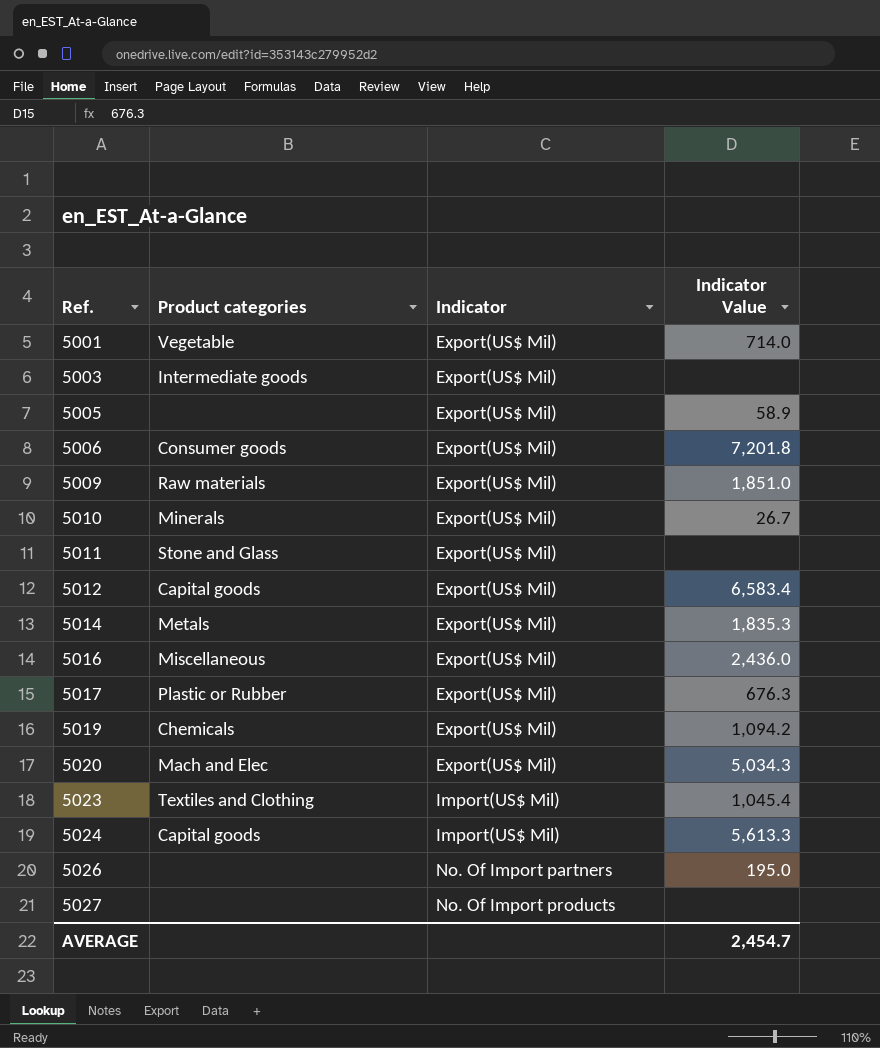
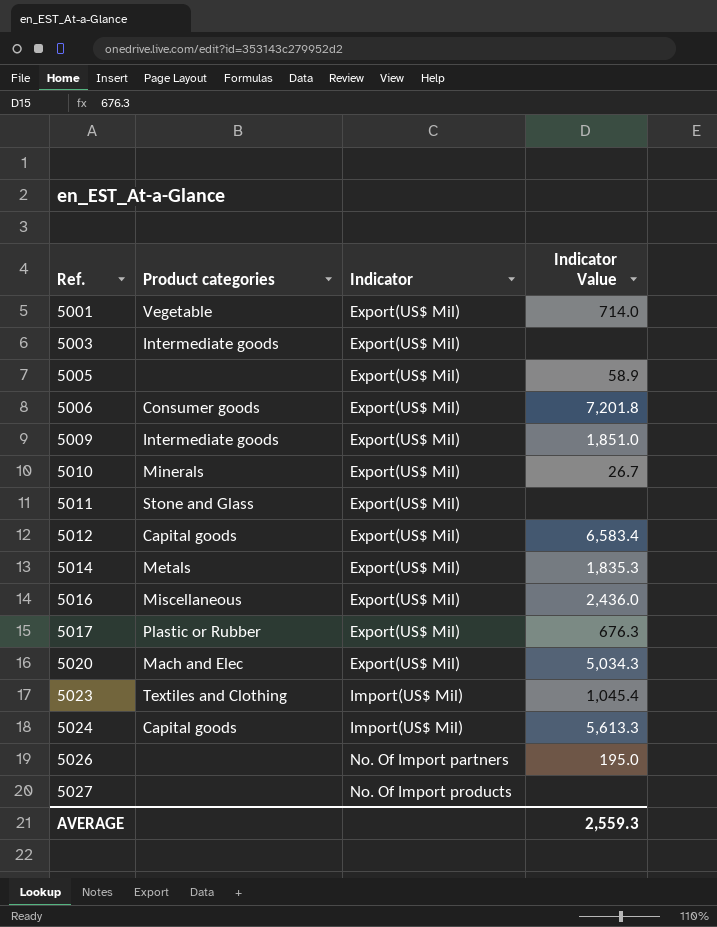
row 5019: Chemicals | Export(US$ Mil) | 1,094.2 -> none
5009 | Product categories: Raw materials -> Intermediate goods
AVERAGE | Indicator Value: 2,454.7 -> 2,559.3

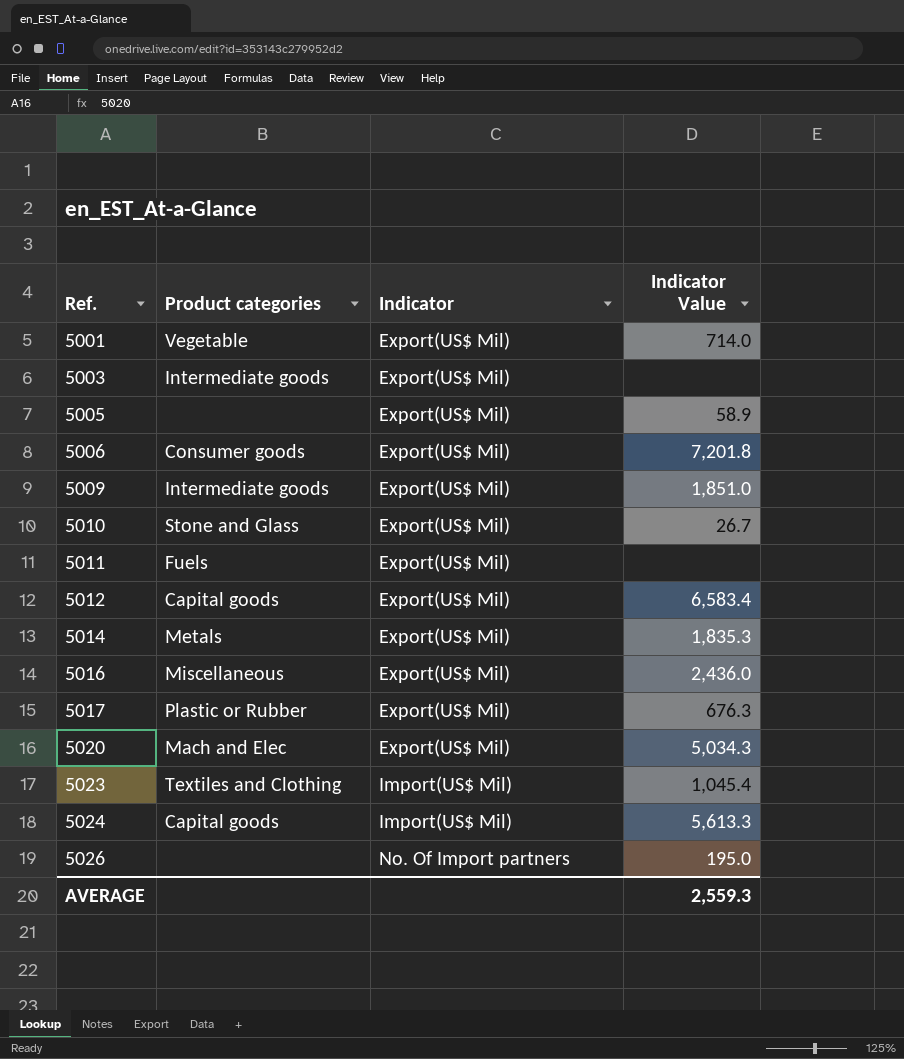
row 5027: none | No. Of Import products | none -> none
5010 | Product categories: Minerals -> Stone and Glass
5011 | Product categories: Stone and Glass -> Fuels

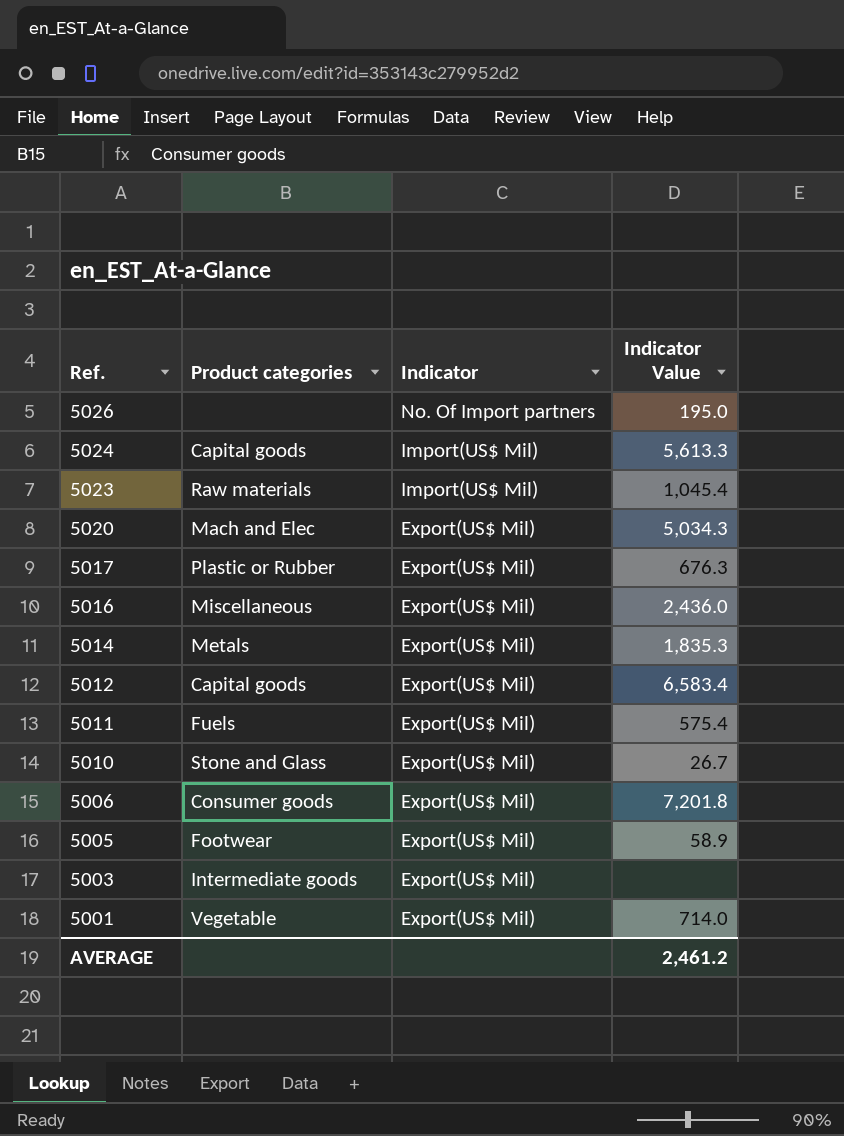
row order: Ref. ascending -> Ref. descending
row 5009: Intermediate goods | Export(US$ Mil) | 1,851.0 -> none
5023 | Product categories: Textiles and Clothing -> Raw materials
5011 | Indicator Value: none -> 575.4
5005 | Product categories: none -> Footwear
AVERAGE | Indicator Value: 2,559.3 -> 2,461.2

